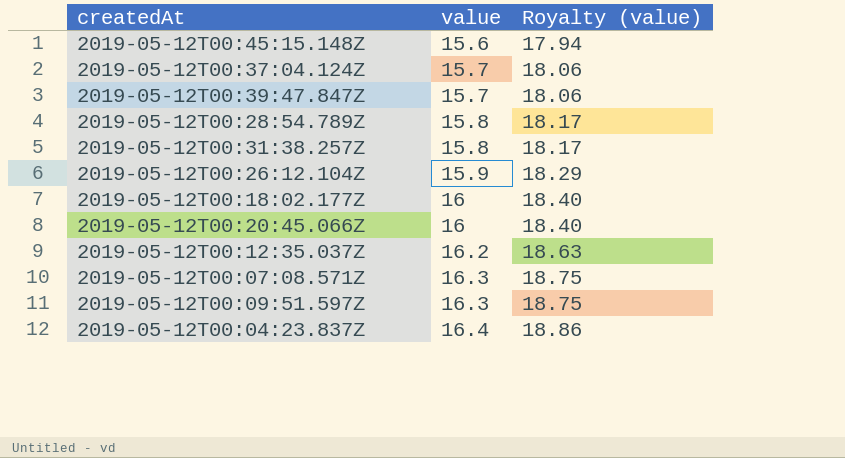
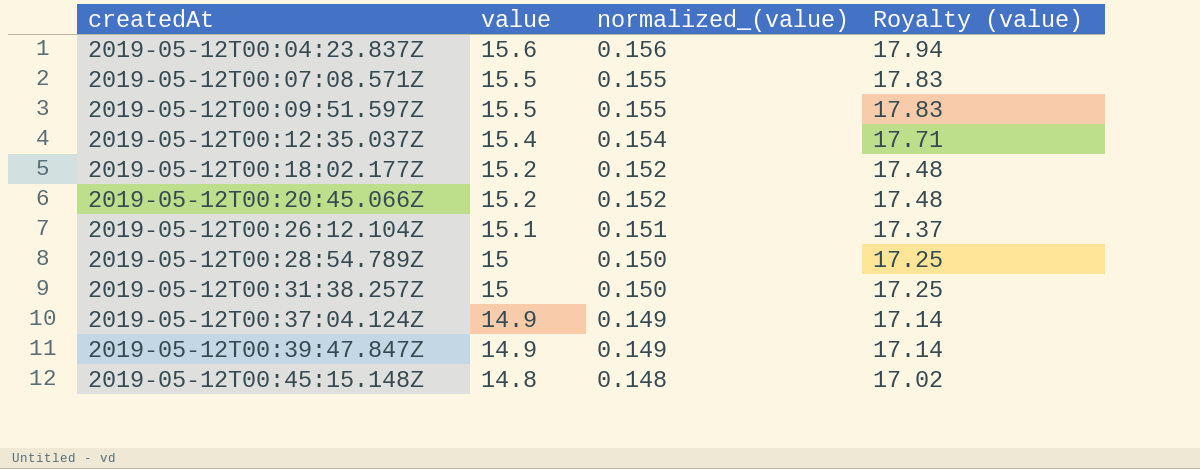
row order: value ascending -> createdAt ascending
column normalized_(value) | formula: none -> [value] * 0.01
2019-05-12T00:04:23.837Z | value: 16.4 -> 15.6
2019-05-12T00:04:23.837Z | Royalty (value): 18.86 -> 17.94
2019-05-12T00:07:08.571Z | value: 16.3 -> 15.5
2019-05-12T00:07:08.571Z | Royalty (value): 18.75 -> 17.83
2019-05-12T00:09:51.597Z | value: 16.3 -> 15.5
2019-05-12T00:09:51.597Z | Royalty (value): 18.75 -> 17.83
2019-05-12T00:12:35.037Z | value: 16.2 -> 15.4
2019-05-12T00:12:35.037Z | Royalty (value): 18.63 -> 17.71
2019-05-12T00:18:02.177Z | value: 16 -> 15.2
2019-05-12T00:18:02.177Z | Royalty (value): 18.40 -> 17.48
2019-05-12T00:20:45.066Z | value: 16 -> 15.2
2019-05-12T00:20:45.066Z | Royalty (value): 18.40 -> 17.48
2019-05-12T00:26:12.104Z | value: 15.9 -> 15.1
2019-05-12T00:26:12.104Z | Royalty (value): 18.29 -> 17.37
2019-05-12T00:28:54.789Z | value: 15.8 -> 15
2019-05-12T00:28:54.789Z | Royalty (value): 18.17 -> 17.25
2019-05-12T00:31:38.257Z | value: 15.8 -> 15
2019-05-12T00:31:38.257Z | Royalty (value): 18.17 -> 17.25
2019-05-12T00:37:04.124Z | value: 15.7 -> 14.9
2019-05-12T00:37:04.124Z | Royalty (value): 18.06 -> 17.14
2019-05-12T00:39:47.847Z | value: 15.7 -> 14.9
2019-05-12T00:39:47.847Z | Royalty (value): 18.06 -> 17.14
2019-05-12T00:45:15.148Z | value: 15.6 -> 14.8
2019-05-12T00:45:15.148Z | Royalty (value): 17.94 -> 17.02

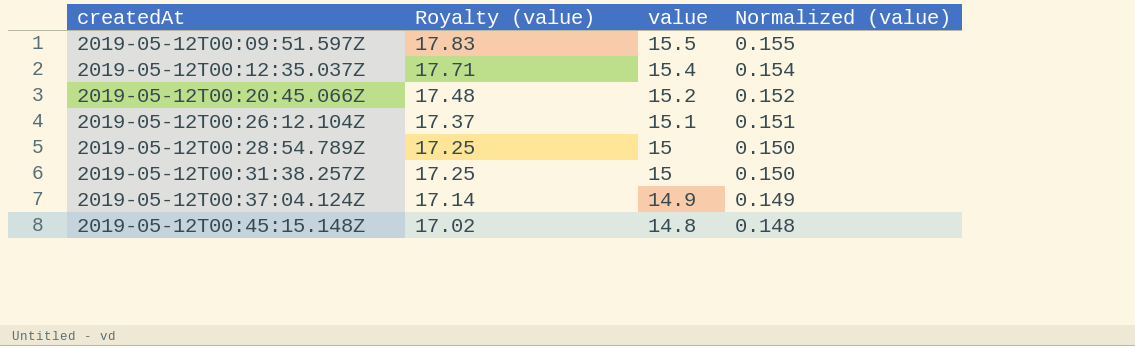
column Royalty (value) | position: 4 -> 2
column name: normalized_(value) -> Normalized (value)
row 2019-05-12T00:04:23.837Z: 15.6 | 0.156 | 17.94 -> none
row 2019-05-12T00:07:08.571Z: 15.5 | 0.155 | 17.83 -> none
row 2019-05-12T00:18:02.177Z: 15.2 | 0.152 | 17.48 -> none
row 2019-05-12T00:39:47.847Z: 14.9 | 0.149 | 17.14 -> none

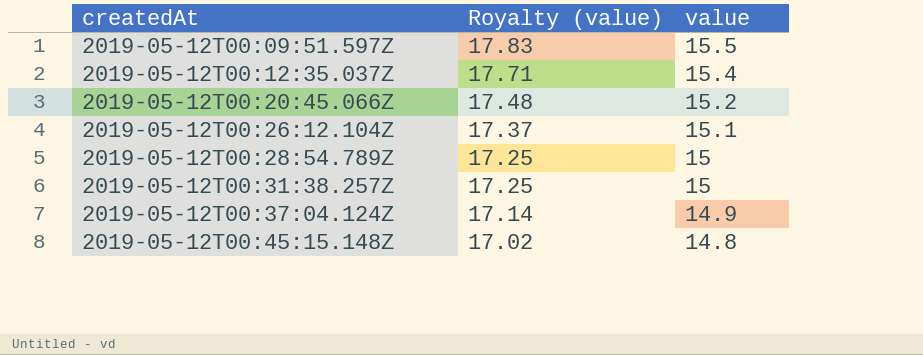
column Normalized (value) | formula: [value] * 0.01 -> none

